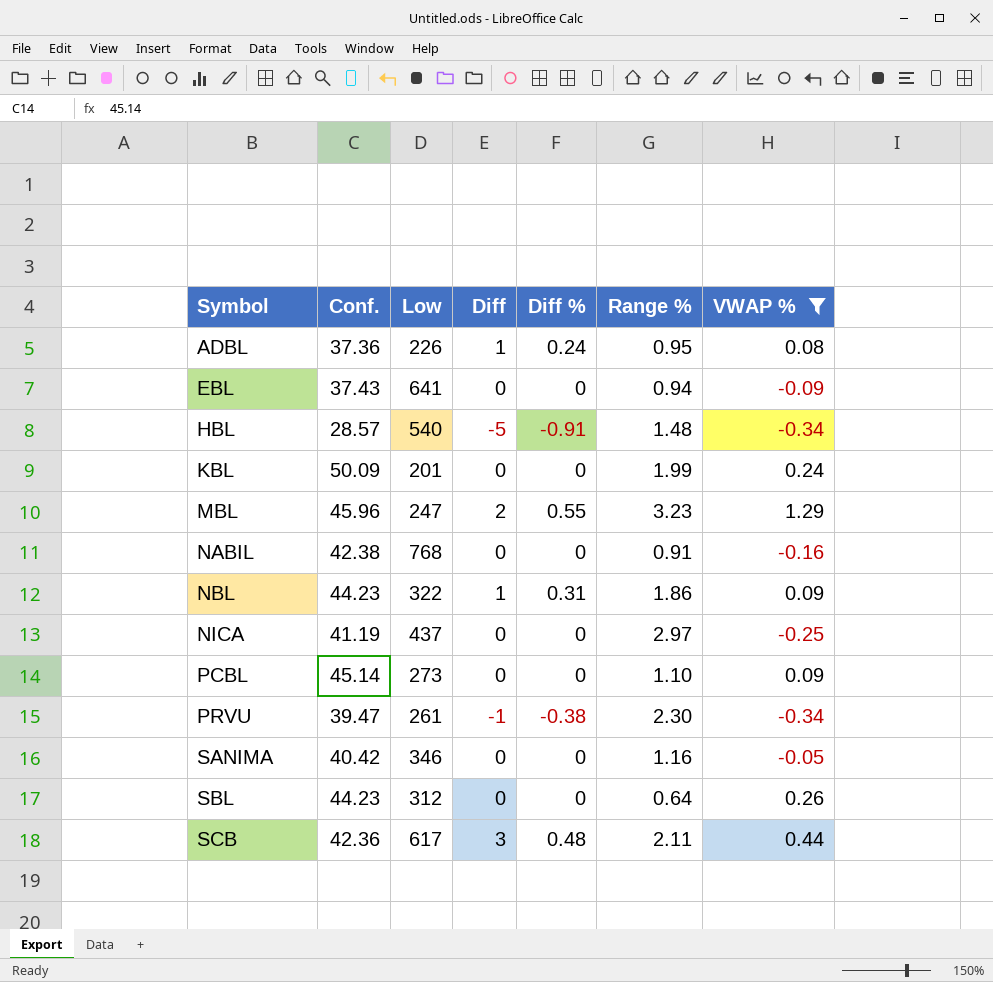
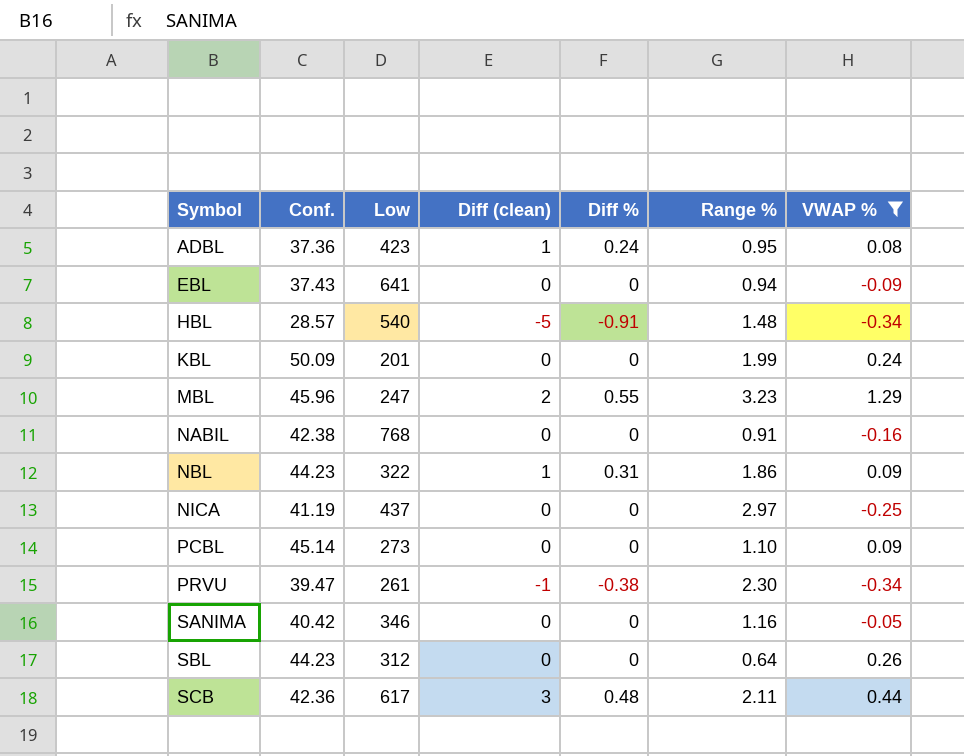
column name: Diff -> Diff (clean)
ADBL | Low: 226 -> 423

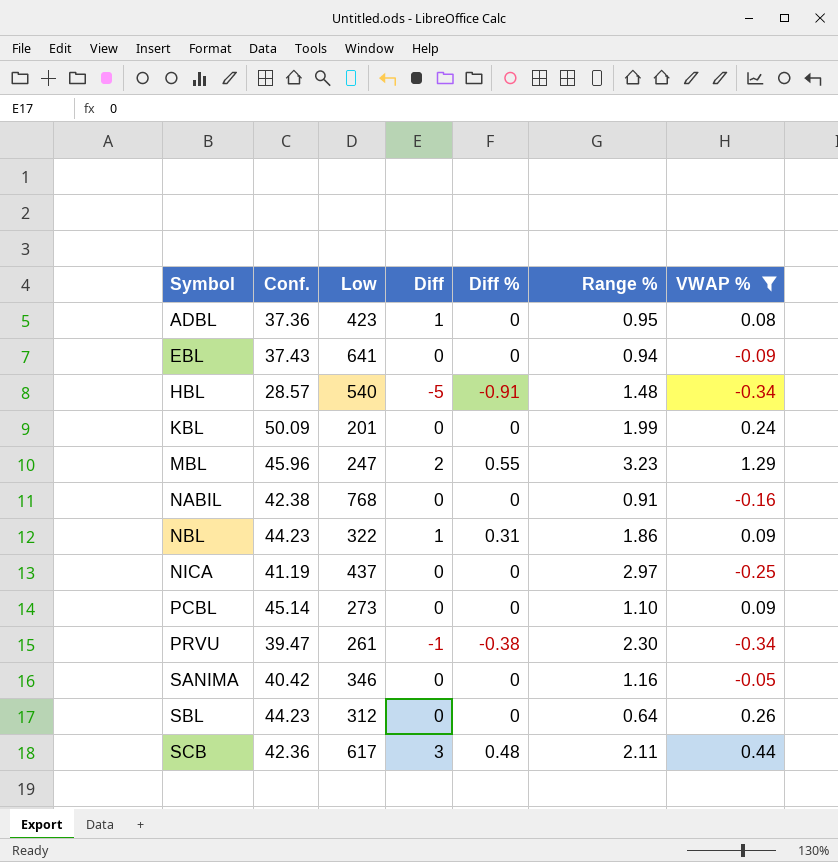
column name: Diff (clean) -> Diff
ADBL | Diff %: 0.24 -> 0

